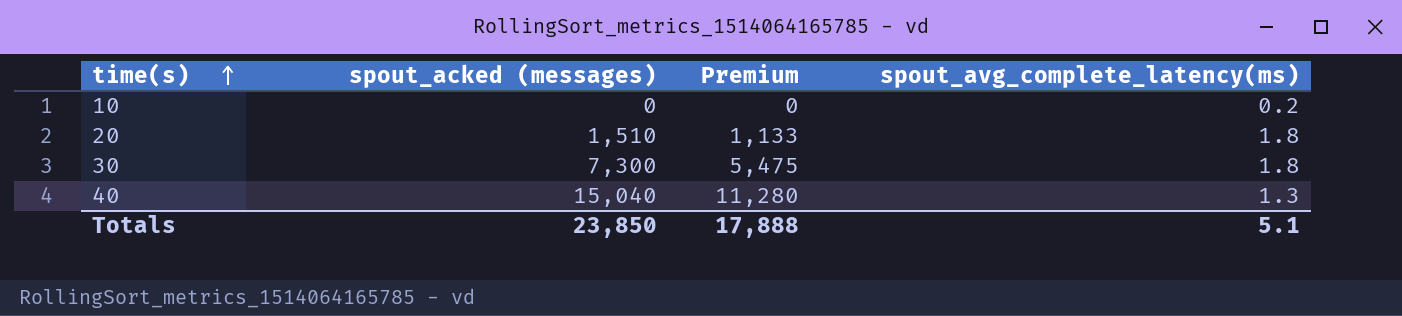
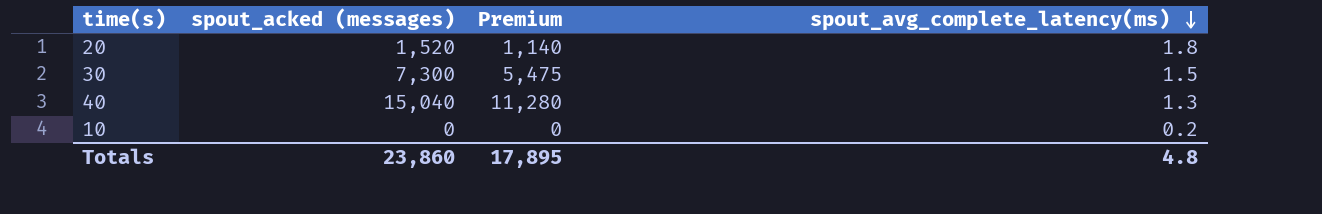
row order: time(s) ascending -> spout_avg_complete_latency(ms) descending
20 | spout_acked (messages): 1,510 -> 1,520
20 | Premium: 1,133 -> 1,140
30 | spout_avg_complete_latency(ms): 1.8 -> 1.5
Totals | spout_acked (messages): 23,850 -> 23,860
Totals | Premium: 17,888 -> 17,895
Totals | spout_avg_complete_latency(ms): 5.1 -> 4.8

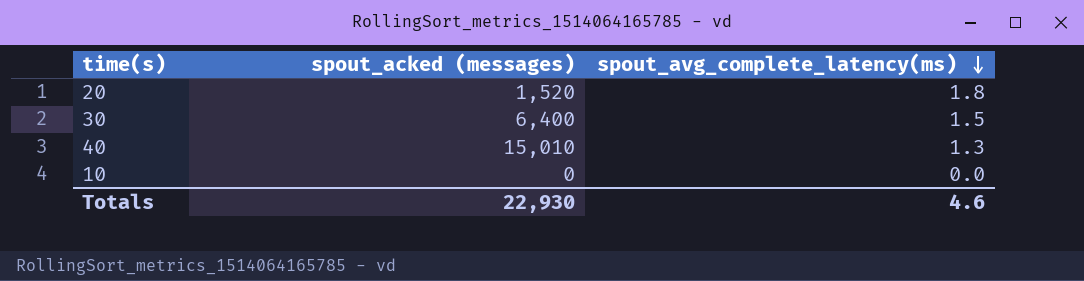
column Premium | formula: [spout_acked (messages)] * 0.75 -> none
30 | spout_acked (messages): 7,300 -> 6,400
40 | spout_acked (messages): 15,040 -> 15,010
10 | spout_avg_complete_latency(ms): 0.2 -> 0.0
Totals | spout_acked (messages): 23,860 -> 22,930
Totals | spout_avg_complete_latency(ms): 4.8 -> 4.6

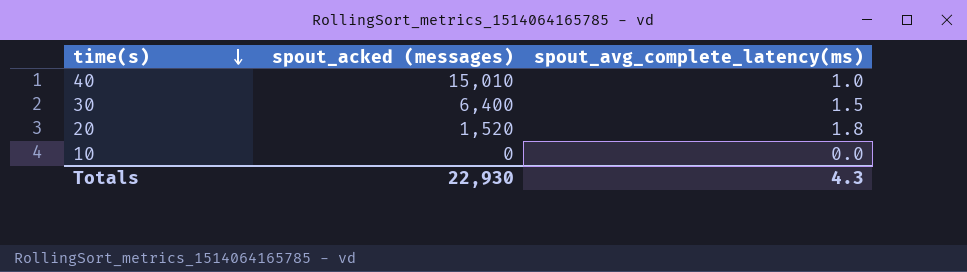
row order: spout_avg_complete_latency(ms) descending -> time(s) descending
40 | spout_avg_complete_latency(ms): 1.3 -> 1.0
Totals | spout_avg_complete_latency(ms): 4.6 -> 4.3

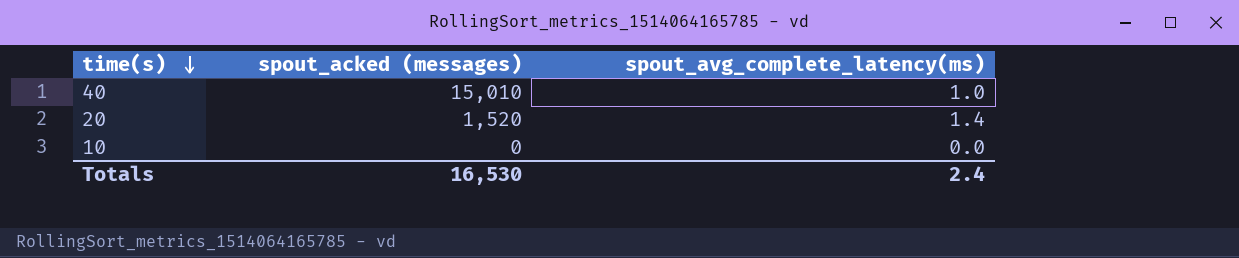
row 30: 6,400 | 1.5 -> none
20 | spout_avg_complete_latency(ms): 1.8 -> 1.4
Totals | spout_acked (messages): 22,930 -> 16,530
Totals | spout_avg_complete_latency(ms): 4.3 -> 2.4

